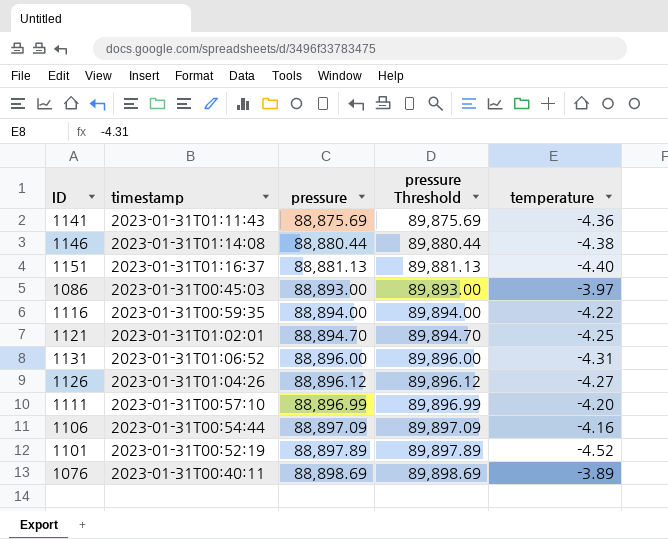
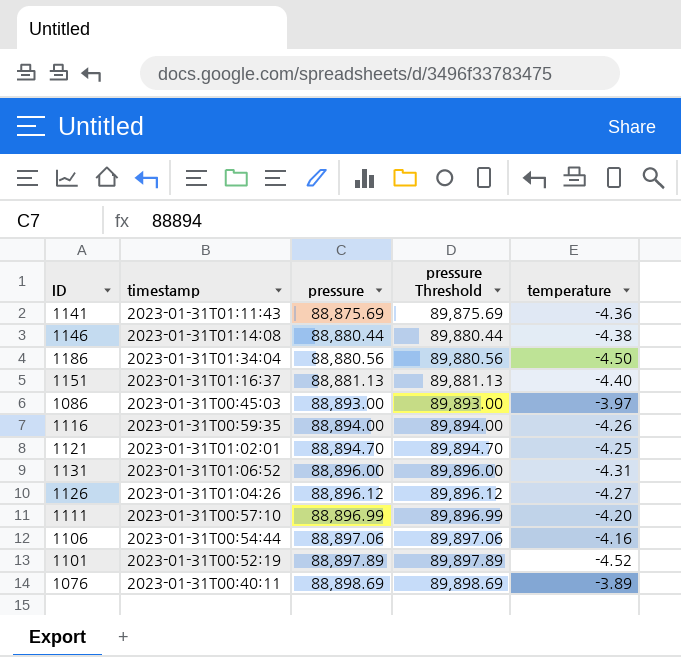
row 1186: none -> 2023-01-31T01:34:04 | 88,880.56 | 89,880.56 | -4.50
1116 | temperature: -4.22 -> -4.26
1106 | pressure: 88,897.09 -> 88,897.06
1106 | pressure Threshold: 89,897.09 -> 89,897.06

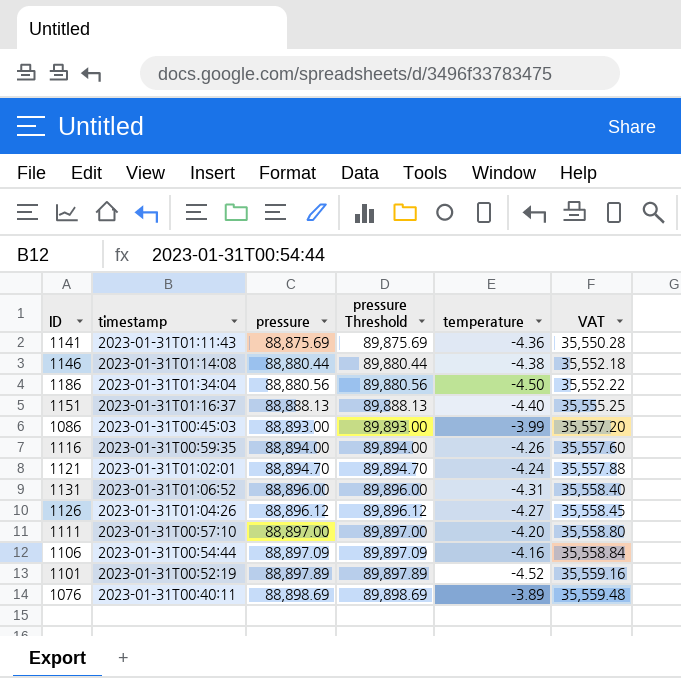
column VAT | formula: none -> [pressure] * 0.4
1151 | pressure: 88,881.13 -> 88,888.13
1151 | pressure Threshold: 89,881.13 -> 89,888.13
1086 | temperature: -3.97 -> -3.99
1121 | temperature: -4.25 -> -4.24
1111 | pressure: 88,896.99 -> 88,897.00
1111 | pressure Threshold: 89,896.99 -> 89,897.00
1106 | pressure: 88,897.06 -> 88,897.09
1106 | pressure Threshold: 89,897.06 -> 89,897.09

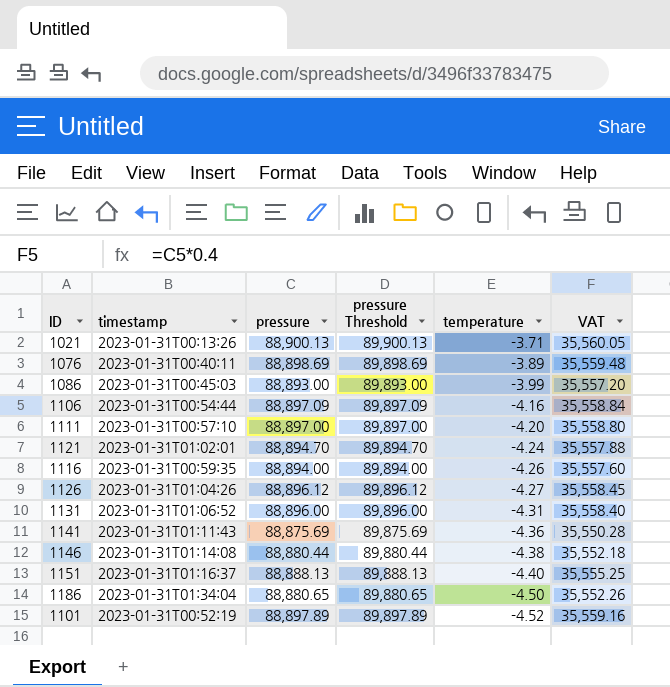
row order: pressure ascending -> temperature descending
row 1021: none -> 2023-01-31T00:13:26 | 88,900.13 | 89,900.13 | -3.71 | 35,560.05
1186 | pressure: 88,880.56 -> 88,880.65
1186 | pressure Threshold: 89,880.56 -> 89,880.65
1186 | VAT: 35,552.22 -> 35,552.26

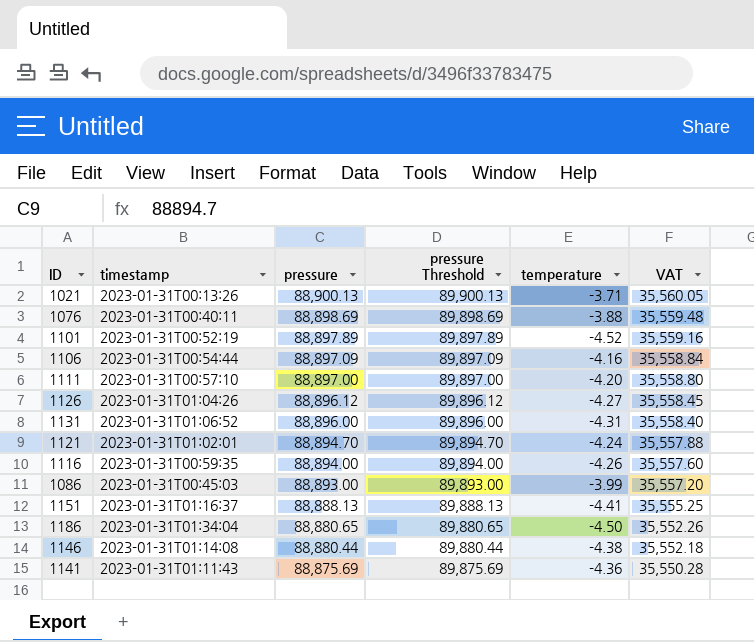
row order: temperature descending -> pressure descending
1076 | temperature: -3.89 -> -3.88
1151 | temperature: -4.40 -> -4.41

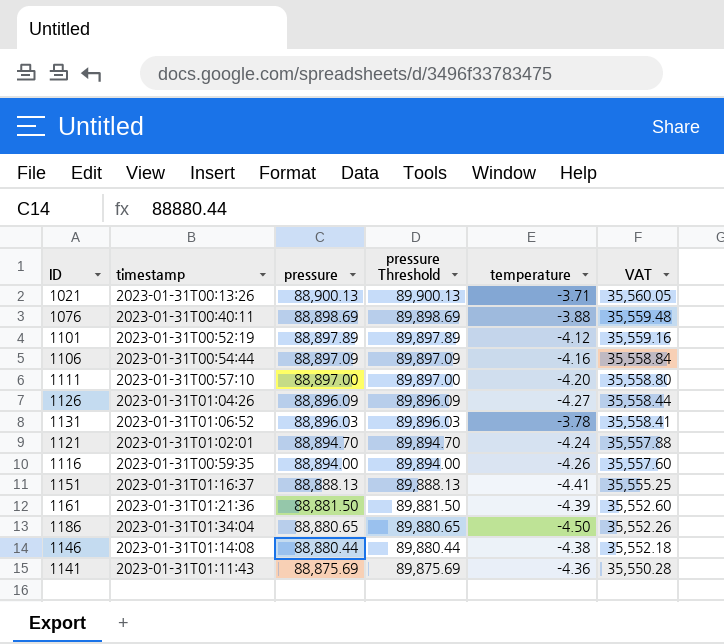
row 1086: 2023-01-31T00:45:03 | 88,893.00 | 89,893.00 | -3.99 | 35,557.20 -> none
1101 | temperature: -4.52 -> -4.12
1126 | pressure: 88,896.12 -> 88,896.09
1126 | pressure Threshold: 89,896.12 -> 89,896.09
1126 | VAT: 35,558.45 -> 35,558.44
1131 | pressure: 88,896.00 -> 88,896.03
1131 | pressure Threshold: 89,896.00 -> 89,896.03
1131 | temperature: -4.31 -> -3.78
1131 | VAT: 35,558.40 -> 35,558.41
row 1161: none -> 2023-01-31T01:21:36 | 88,881.50 | 89,881.50 | -4.39 | 35,552.60

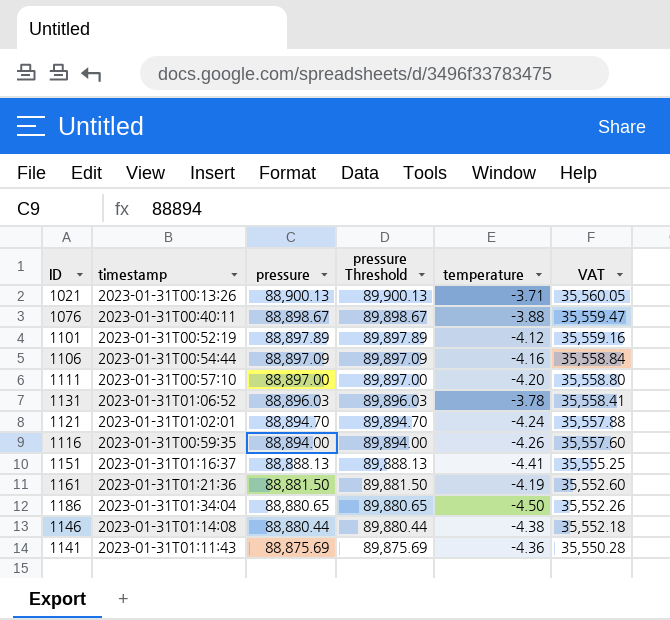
row 1126: 2023-01-31T01:04:26 | 88,896.09 | 89,896.09 | -4.27 | 35,558.44 -> none
1076 | pressure: 88,898.69 -> 88,898.67
1076 | pressure Threshold: 89,898.69 -> 89,898.67
1076 | VAT: 35,559.48 -> 35,559.47
1161 | temperature: -4.39 -> -4.19

